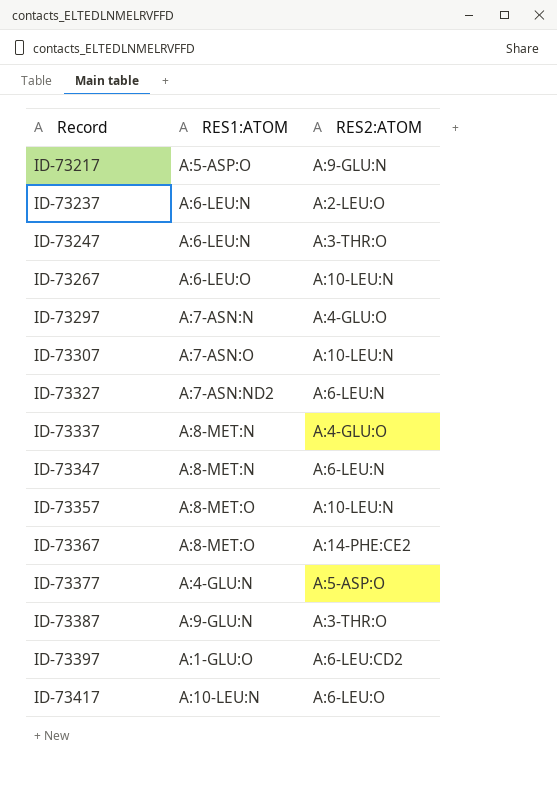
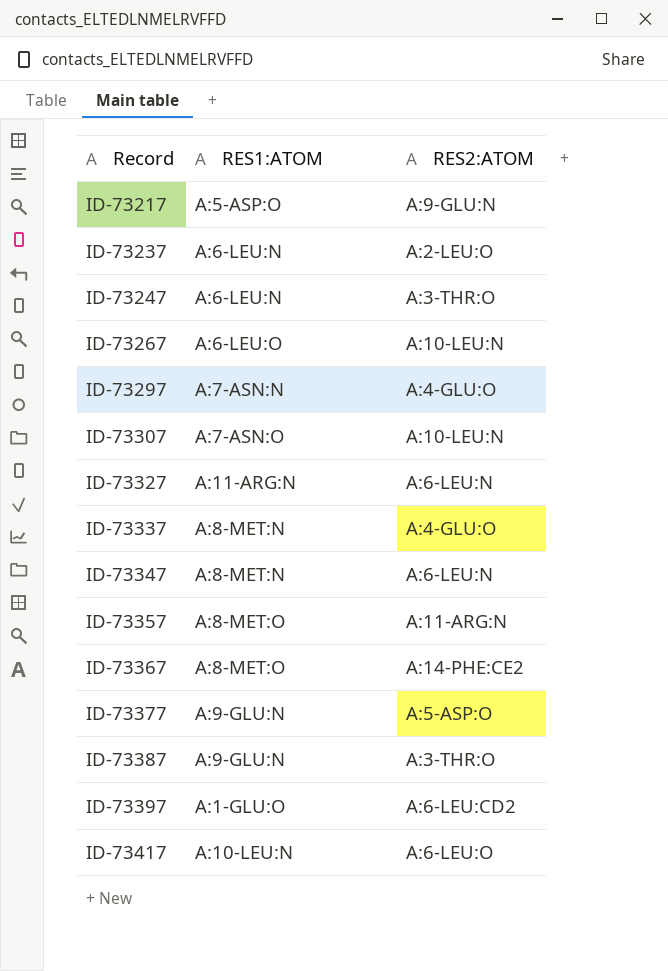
ID-73327 | RES1:ATOM: A:7-ASN:ND2 -> A:11-ARG:N
ID-73357 | RES2:ATOM: A:10-LEU:N -> A:11-ARG:N
ID-73377 | RES1:ATOM: A:4-GLU:N -> A:9-GLU:N

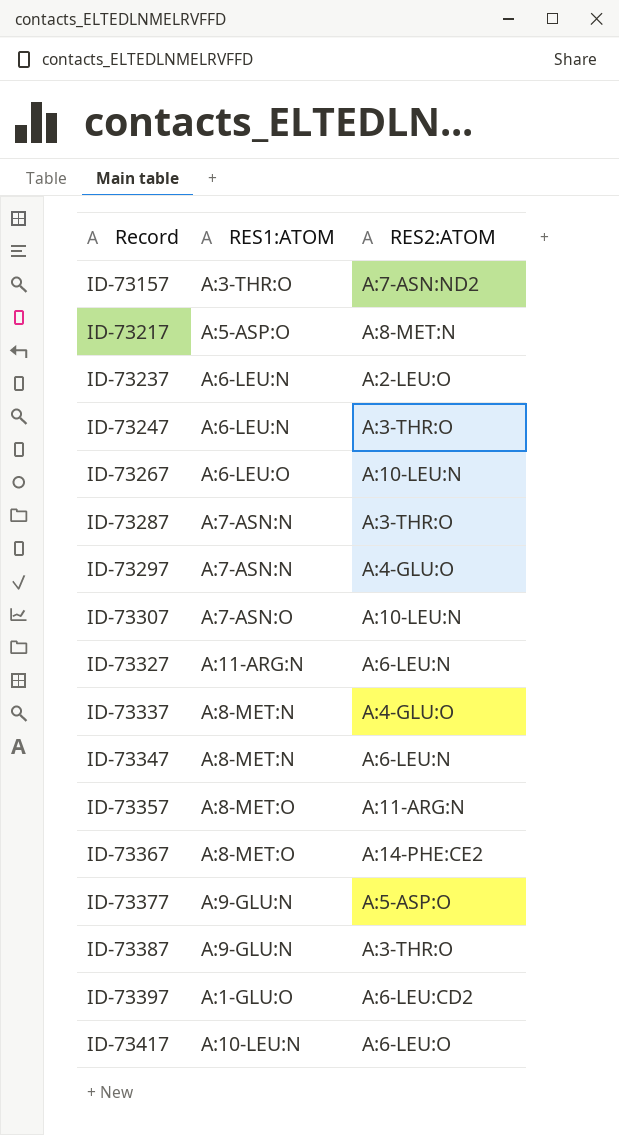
row ID-73157: none -> A:3-THR:O | A:7-ASN:ND2
ID-73217 | RES2:ATOM: A:9-GLU:N -> A:8-MET:N
row ID-73287: none -> A:7-ASN:N | A:3-THR:O

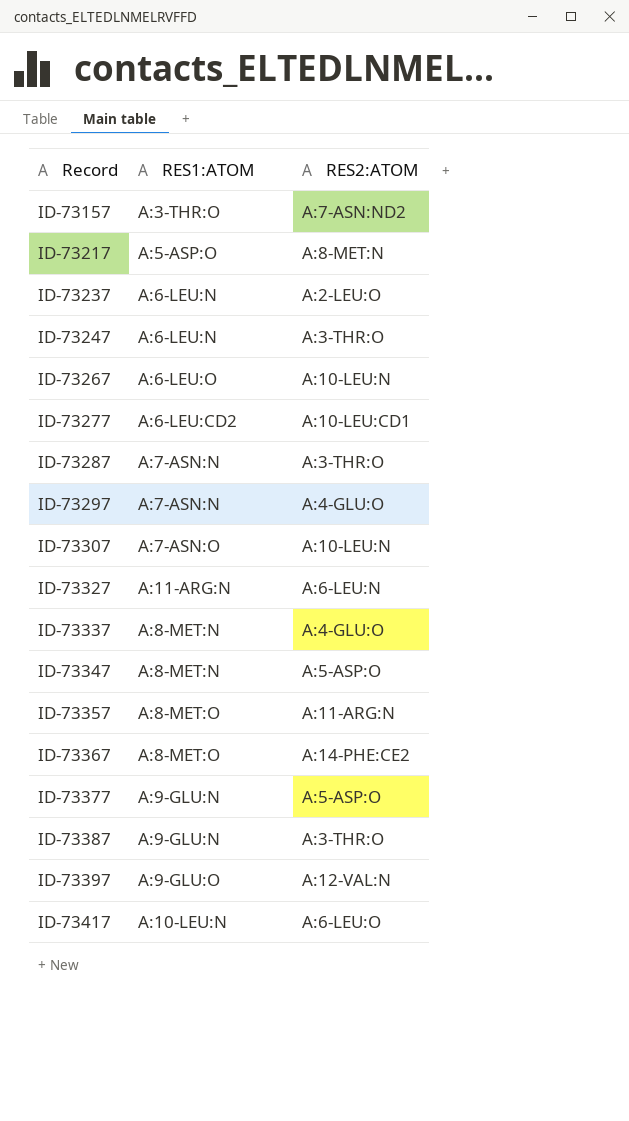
row ID-73277: none -> A:6-LEU:CD2 | A:10-LEU:CD1
ID-73347 | RES2:ATOM: A:6-LEU:N -> A:5-ASP:O
ID-73397 | RES1:ATOM: A:1-GLU:O -> A:9-GLU:O
ID-73397 | RES2:ATOM: A:6-LEU:CD2 -> A:12-VAL:N

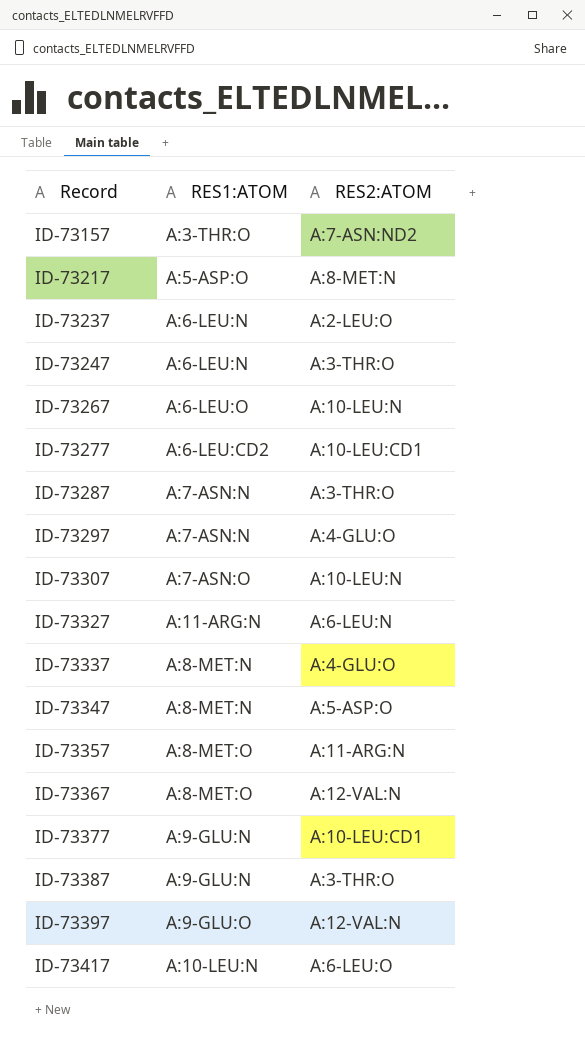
ID-73367 | RES2:ATOM: A:14-PHE:CE2 -> A:12-VAL:N
ID-73377 | RES2:ATOM: A:5-ASP:O -> A:10-LEU:CD1

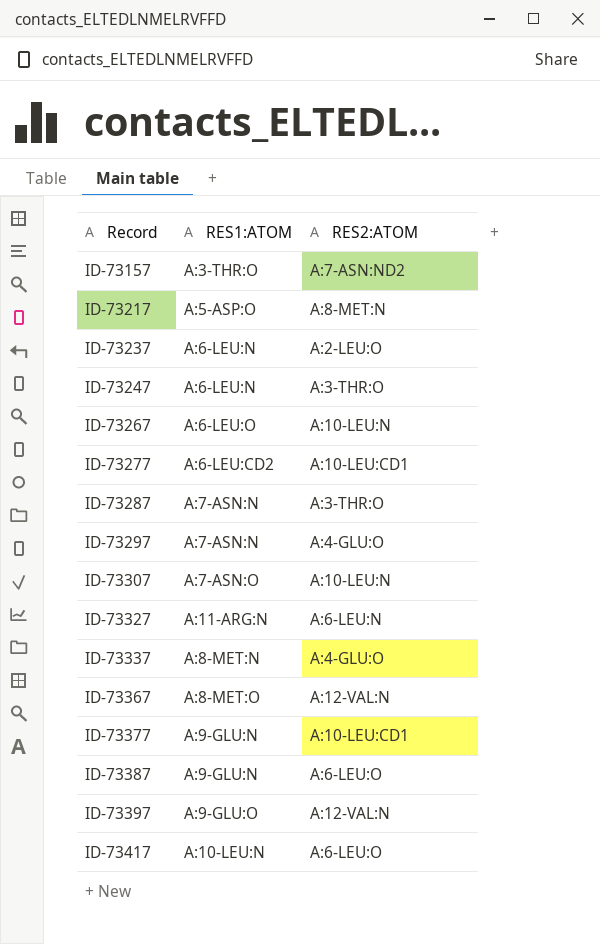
row ID-73347: A:8-MET:N | A:5-ASP:O -> none
row ID-73357: A:8-MET:O | A:11-ARG:N -> none
ID-73387 | RES2:ATOM: A:3-THR:O -> A:6-LEU:O

